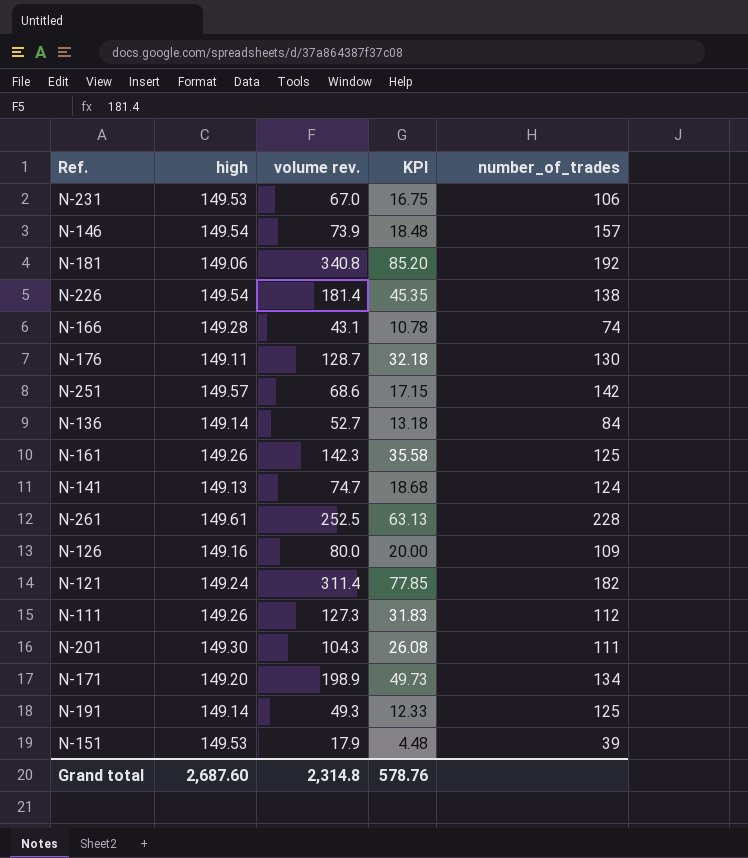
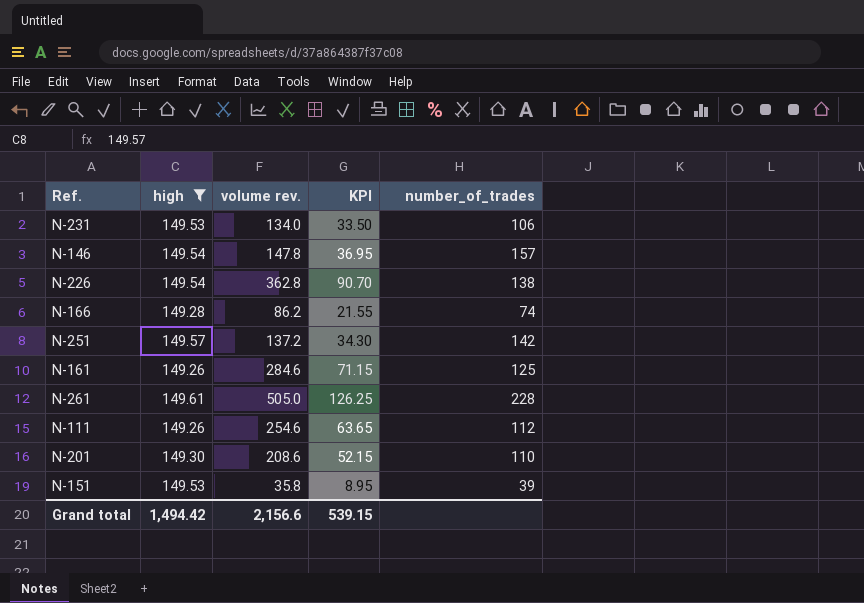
filter: none -> high >= 149.26
N-231 | volume rev.: 67.0 -> 134.0
N-231 | KPI: 16.75 -> 33.50
N-146 | volume rev.: 73.9 -> 147.8
N-146 | KPI: 18.48 -> 36.95
N-226 | volume rev.: 181.4 -> 362.8
N-226 | KPI: 45.35 -> 90.70
N-166 | volume rev.: 43.1 -> 86.2
N-166 | KPI: 10.78 -> 21.55
N-251 | volume rev.: 68.6 -> 137.2
N-251 | KPI: 17.15 -> 34.30
N-161 | volume rev.: 142.3 -> 284.6
N-161 | KPI: 35.58 -> 71.15
N-261 | volume rev.: 252.5 -> 505.0
N-261 | KPI: 63.13 -> 126.25
N-111 | volume rev.: 127.3 -> 254.6
N-111 | KPI: 31.83 -> 63.65
N-201 | volume rev.: 104.3 -> 208.6
N-201 | KPI: 26.08 -> 52.15
N-201 | number_of_trades: 111 -> 110
N-151 | volume rev.: 17.9 -> 35.8
N-151 | KPI: 4.48 -> 8.95
Grand total | high: 2,687.60 -> 1,494.42
Grand total | volume rev.: 2,314.8 -> 2,156.6
Grand total | KPI: 578.76 -> 539.15

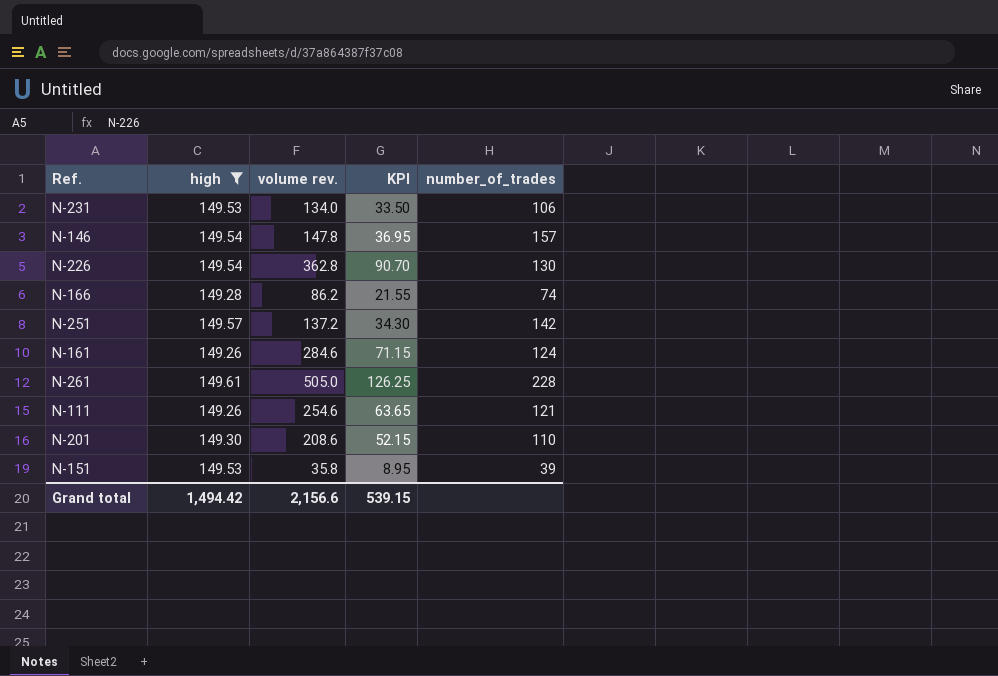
N-226 | number_of_trades: 138 -> 130
N-161 | number_of_trades: 125 -> 124
N-111 | number_of_trades: 112 -> 121

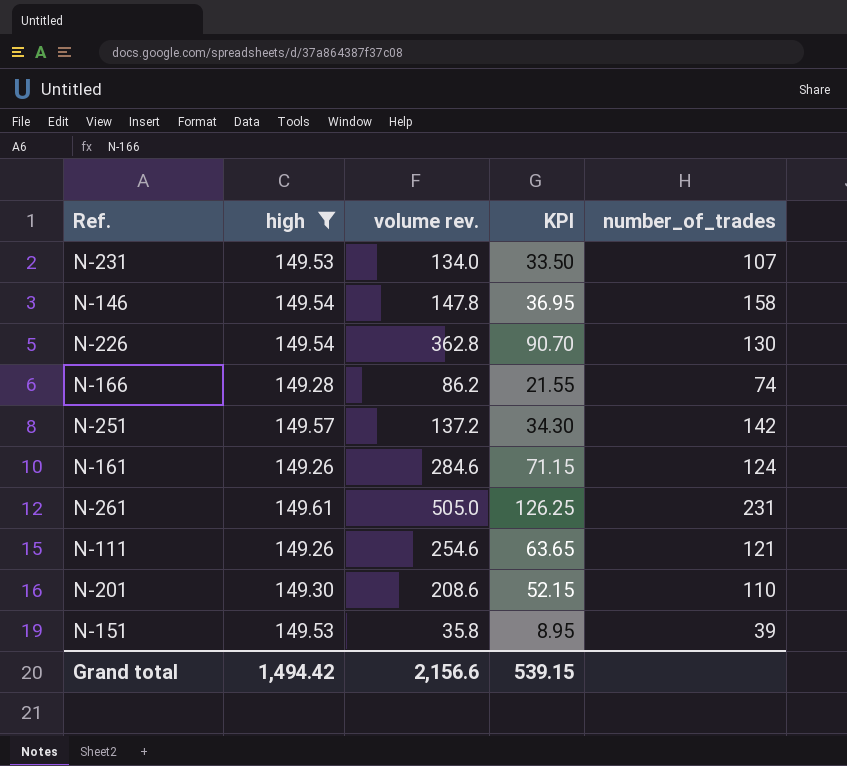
N-231 | number_of_trades: 106 -> 107
N-146 | number_of_trades: 157 -> 158
N-261 | number_of_trades: 228 -> 231

